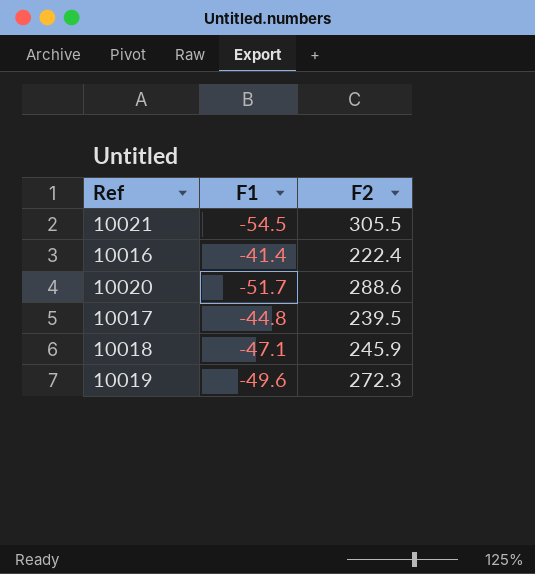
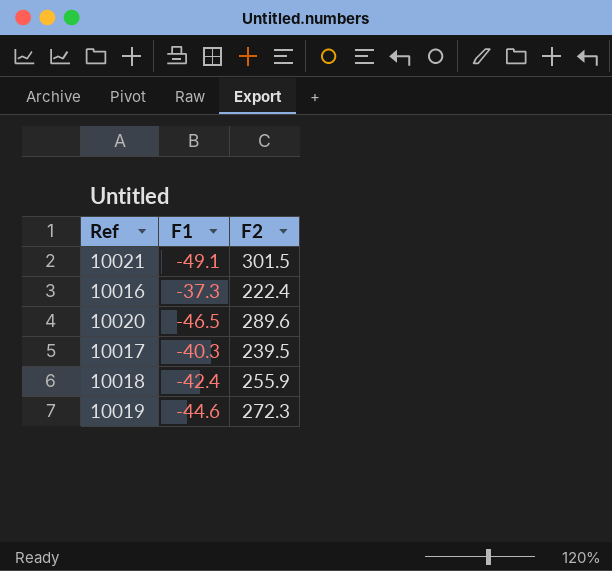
10021 | F1: -54.5 -> -49.1
10021 | F2: 305.5 -> 301.5
10016 | F1: -41.4 -> -37.3
10020 | F1: -51.7 -> -46.5
10020 | F2: 288.6 -> 289.6
10017 | F1: -44.8 -> -40.3
10018 | F1: -47.1 -> -42.4
10018 | F2: 245.9 -> 255.9
10019 | F1: -49.6 -> -44.6

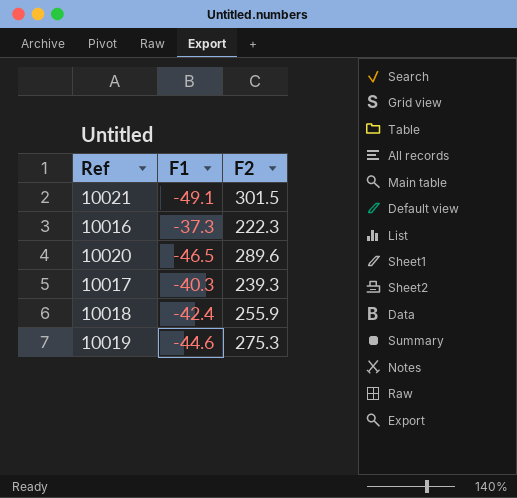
10016 | F2: 222.4 -> 222.3
10017 | F2: 239.5 -> 239.3
10019 | F2: 272.3 -> 275.3

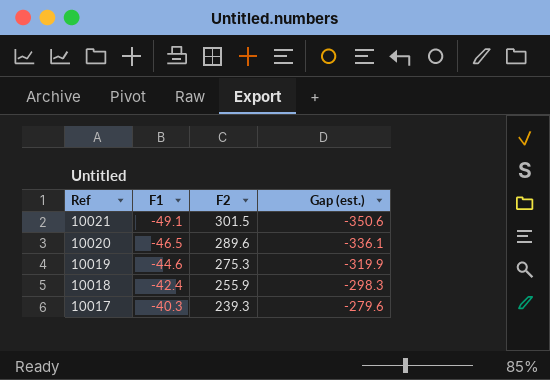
row order: none -> Ref descending
column Gap (est.) | formula: none -> [F1] - [F2]
row 10016: -37.3 | 222.3 -> none

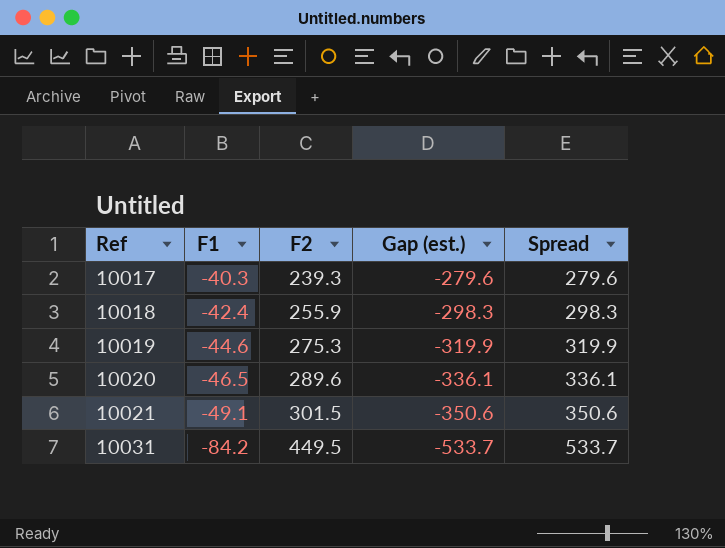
row order: Ref descending -> Ref ascending
column Spread | formula: none -> [F2] - [F1]
row 10031: none -> -84.2 | 449.5 | -533.7 | 533.7

